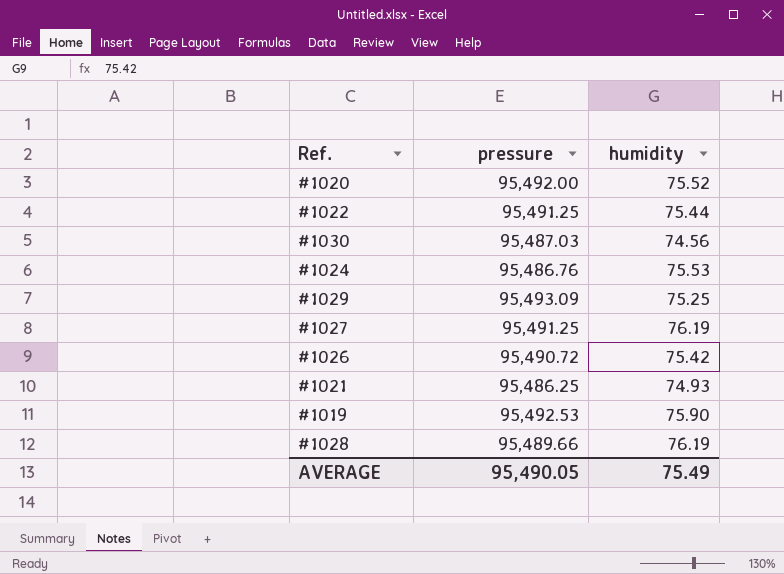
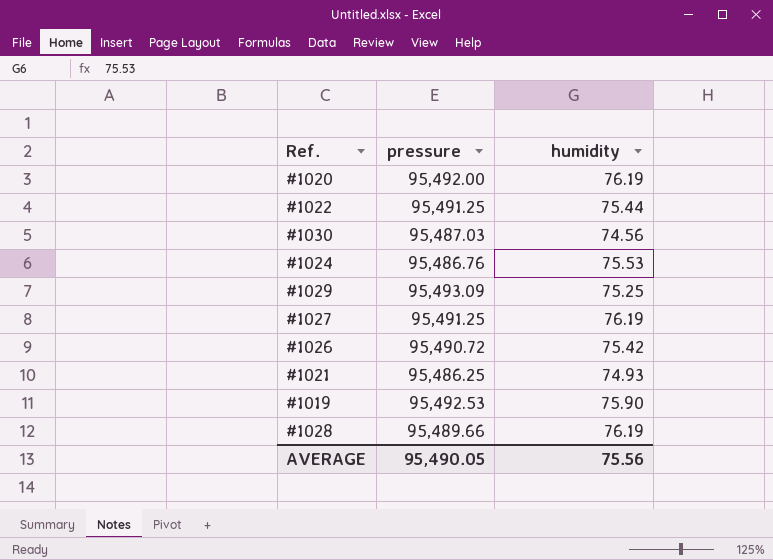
#1020 | humidity: 75.52 -> 76.19
AVERAGE | humidity: 75.49 -> 75.56

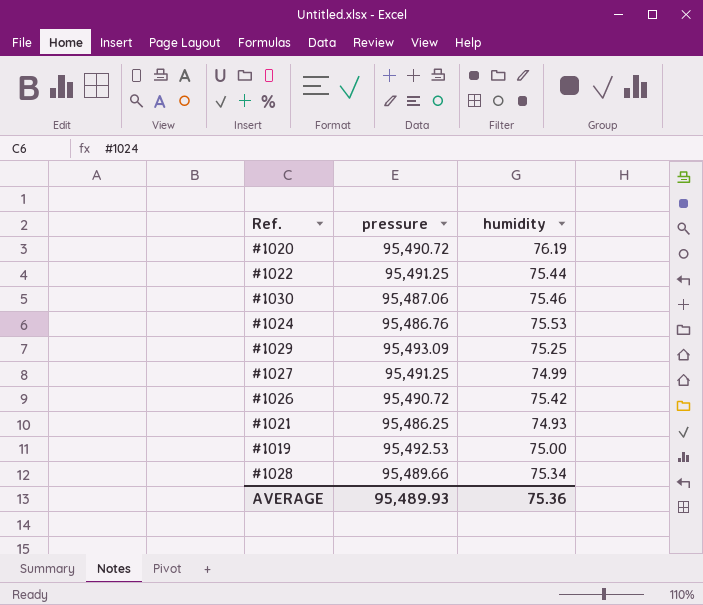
#1020 | pressure: 95,492.00 -> 95,490.72
#1030 | pressure: 95,487.03 -> 95,487.06
#1030 | humidity: 74.56 -> 75.46
#1027 | humidity: 76.19 -> 74.99
#1019 | humidity: 75.90 -> 75.00
#1028 | humidity: 76.19 -> 75.34
AVERAGE | pressure: 95,490.05 -> 95,489.93
AVERAGE | humidity: 75.56 -> 75.36

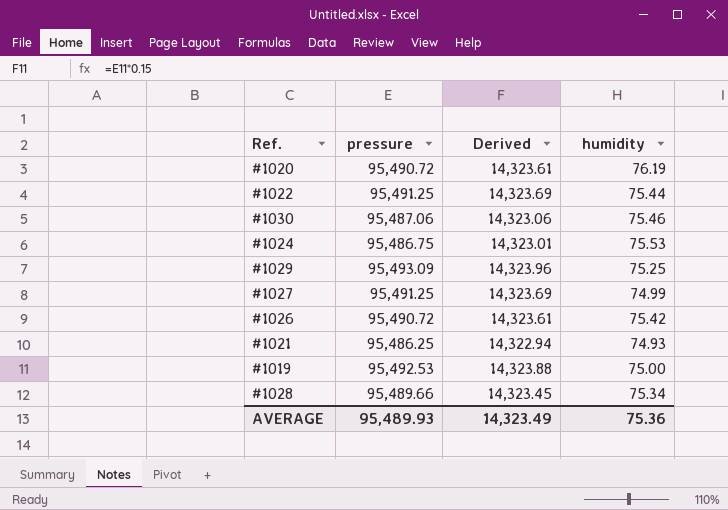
column Derived | formula: none -> [pressure] * 0.15
#1024 | pressure: 95,486.76 -> 95,486.75

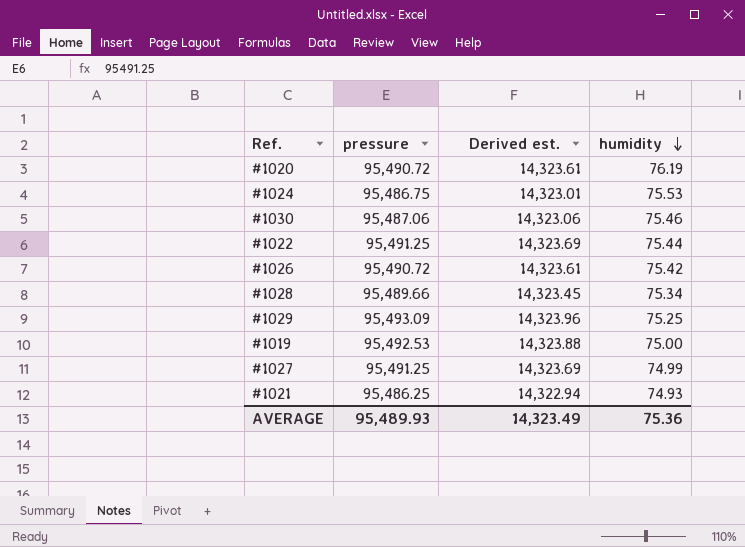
row order: none -> humidity descending
column name: Derived -> Derived est.

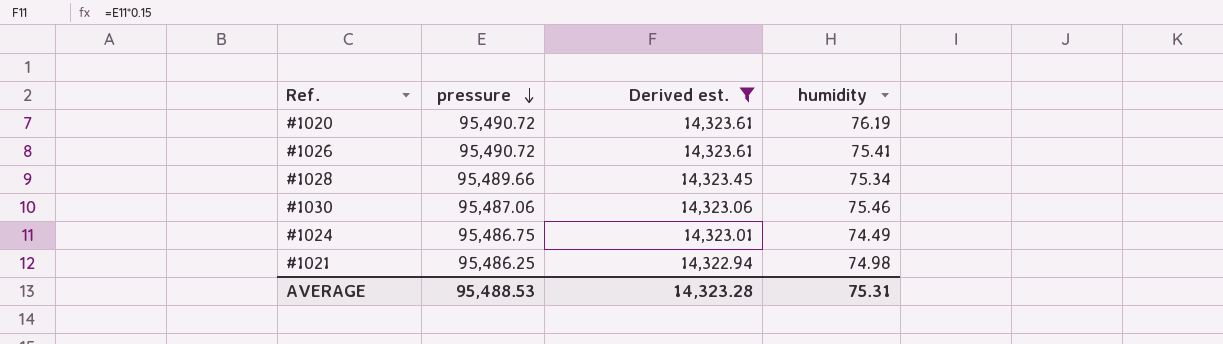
filter: none -> Derived est. <= 14,323.61
row order: humidity descending -> pressure descending
#1026 | humidity: 75.42 -> 75.41
#1024 | humidity: 75.53 -> 74.49
#1021 | humidity: 74.93 -> 74.98
AVERAGE | pressure: 95,489.93 -> 95,488.53
AVERAGE | Derived est.: 14,323.49 -> 14,323.28
AVERAGE | humidity: 75.36 -> 75.31

